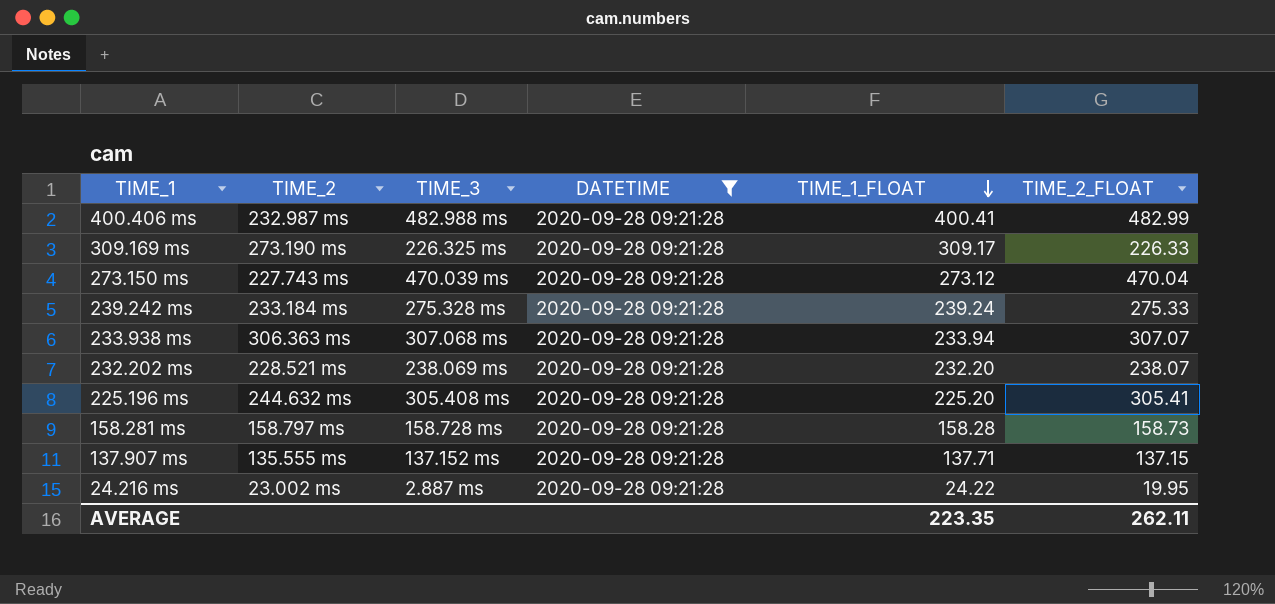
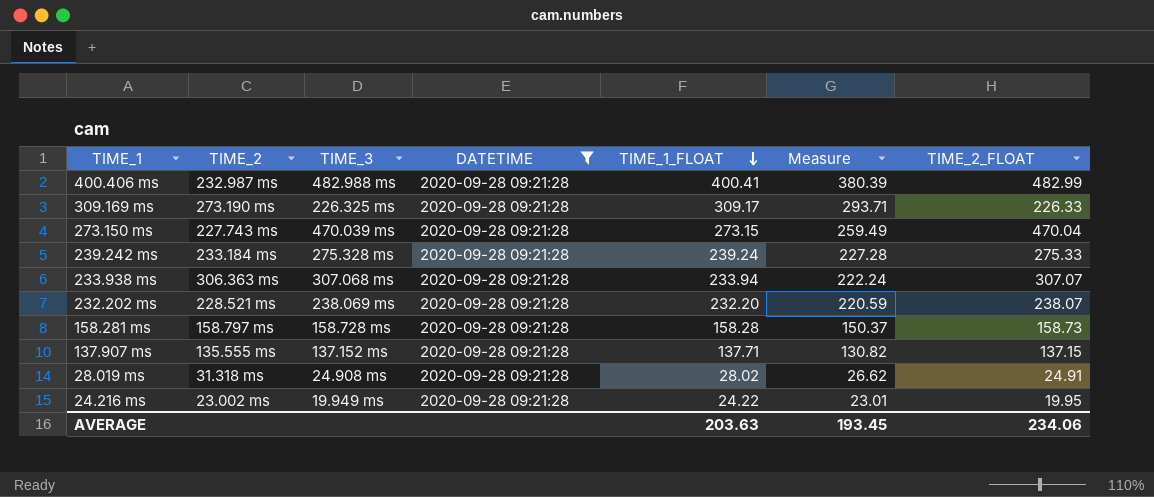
column Measure | formula: none -> [TIME_1_FLOAT] * 0.95
row 225.196 ms: 244.632 ms | 305.408 ms | 2020-09-28 09:21:28 | 225.20 | 305.41 -> none
273.150 ms | TIME_1_FLOAT: 273.12 -> 273.15
row 28.019 ms: none -> 31.318 ms | 24.908 ms | 2020-09-28 09:21:28 | 28.02 | 26.62 | 24.91
24.216 ms | TIME_3: 2.887 ms -> 19.949 ms
AVERAGE | TIME_1_FLOAT: 223.35 -> 203.63
AVERAGE | TIME_2_FLOAT: 262.11 -> 234.06

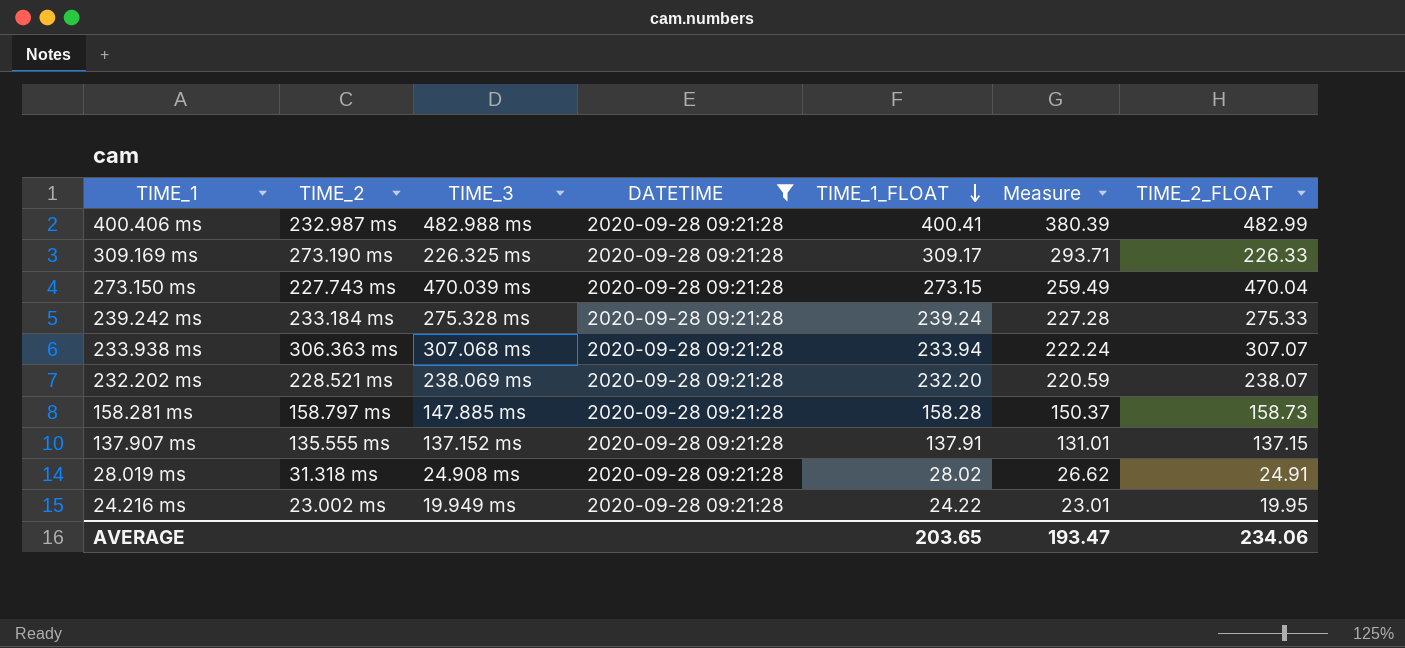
158.281 ms | TIME_3: 158.728 ms -> 147.885 ms
137.907 ms | TIME_1_FLOAT: 137.71 -> 137.91
137.907 ms | Measure: 130.82 -> 131.01
AVERAGE | TIME_1_FLOAT: 203.63 -> 203.65
AVERAGE | Measure: 193.45 -> 193.47

